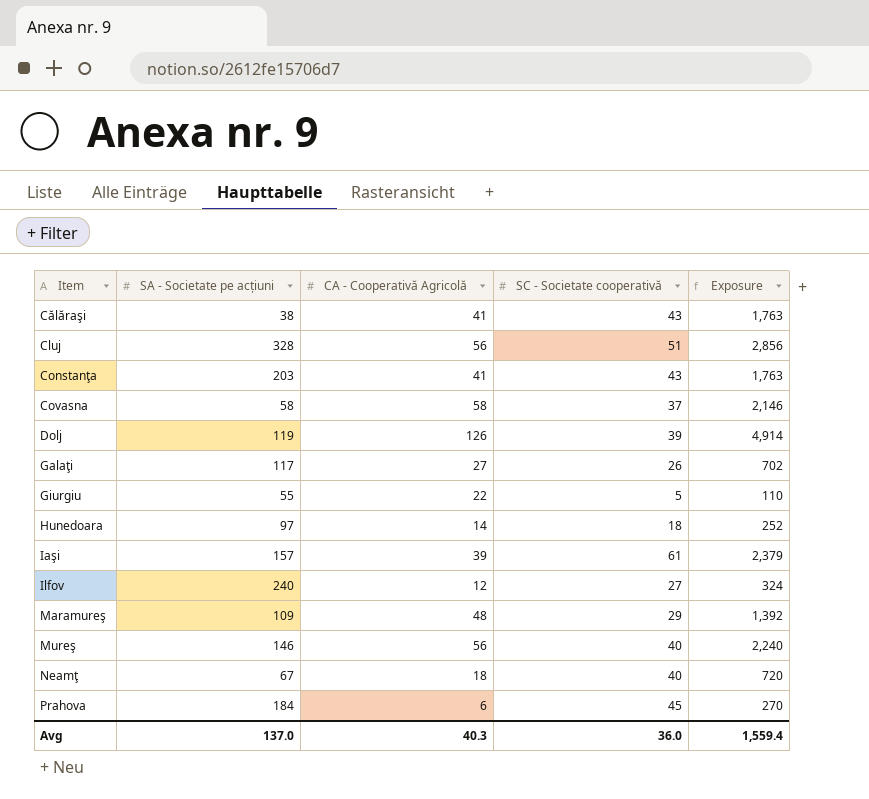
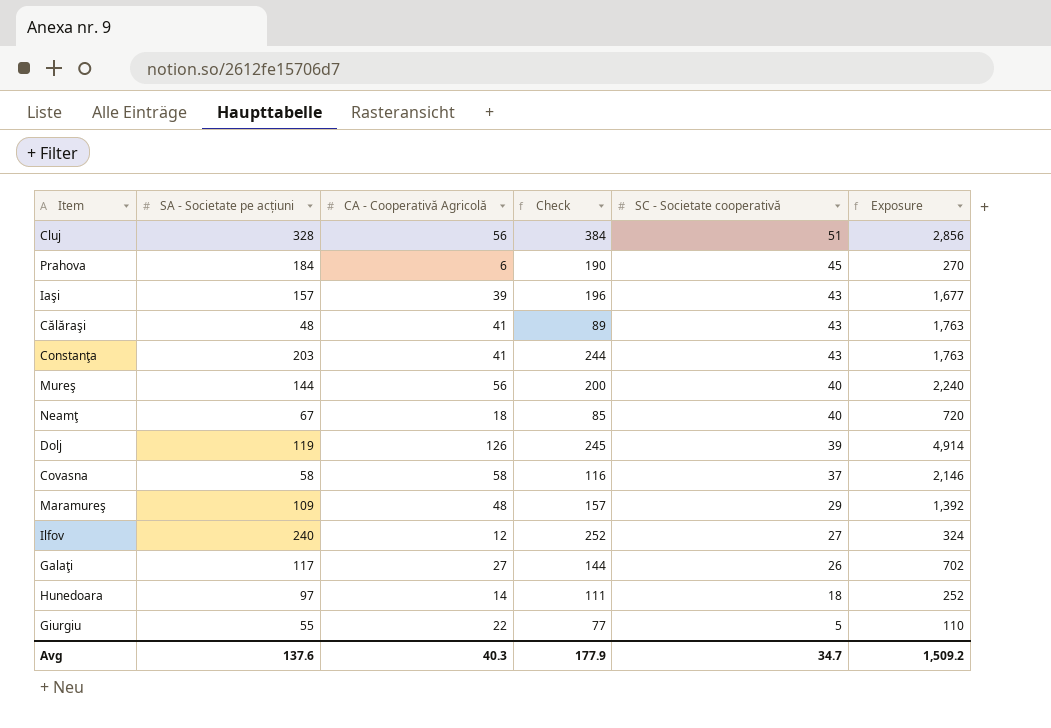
row order: Item ascending -> SC - Societate cooperativă descending
column Check | formula: none -> [SA - Societate pe acțiuni] + [CA - Cooperativă Agricolă]
Iaşi | SC - Societate cooperativă: 61 -> 43
Iaşi | Exposure: 2,379 -> 1,677
Călăraşi | SA - Societate pe acțiuni: 38 -> 48
Mureş | SA - Societate pe acțiuni: 146 -> 144
Avg | SA - Societate pe acțiuni: 137.0 -> 137.6
Avg | SC - Societate cooperativă: 36.0 -> 34.7
Avg | Exposure: 1,559.4 -> 1,509.2

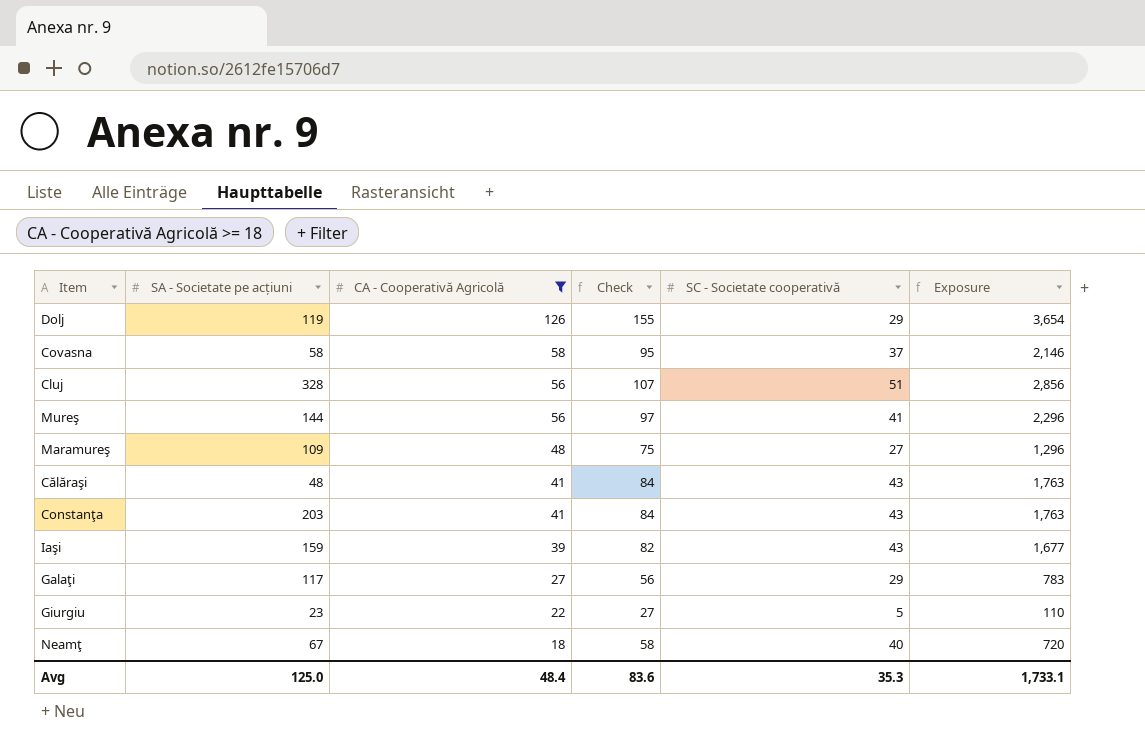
filter: none -> CA - Cooperativă Agricolă >= 18
row order: SC - Societate cooperativă descending -> CA - Cooperativă Agricolă descending
column Check | formula: [SA - Societate pe acțiuni] + [CA - Cooperativă Agricolă] -> [CA - Cooperativă Agricolă] + [SC - Societate cooperativă]
Dolj | SC - Societate cooperativă: 39 -> 29
Dolj | Exposure: 4,914 -> 3,654
Mureş | SC - Societate cooperativă: 40 -> 41
Mureş | Exposure: 2,240 -> 2,296
Maramureş | SC - Societate cooperativă: 29 -> 27
Maramureş | Exposure: 1,392 -> 1,296
Iaşi | SA - Societate pe acțiuni: 157 -> 159
Galaţi | SC - Societate cooperativă: 26 -> 29
Galaţi | Exposure: 702 -> 783
Giurgiu | SA - Societate pe acțiuni: 55 -> 23
Avg | SA - Societate pe acțiuni: 137.6 -> 125.0
Avg | CA - Cooperativă Agricolă: 40.3 -> 48.4
Avg | Check: 177.9 -> 83.6
Avg | SC - Societate cooperativă: 34.7 -> 35.3
Avg | Exposure: 1,509.2 -> 1,733.1

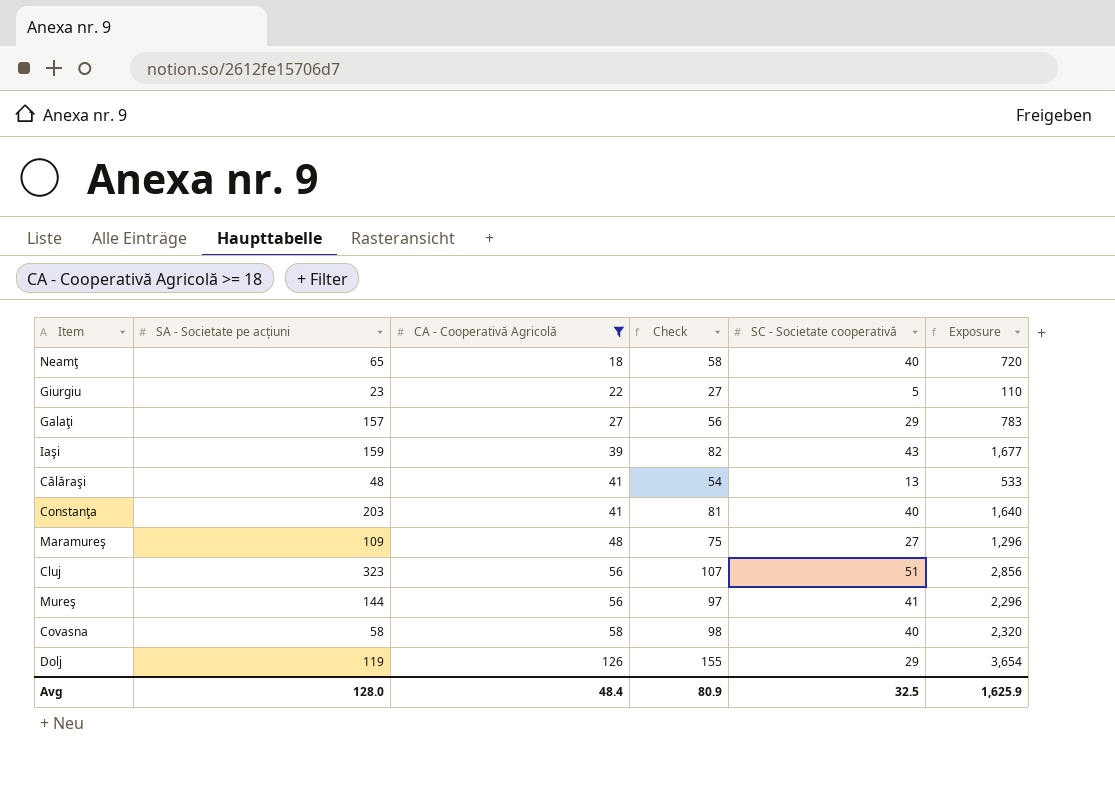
row order: CA - Cooperativă Agricolă descending -> CA - Cooperativă Agricolă ascending
Neamţ | SA - Societate pe acțiuni: 67 -> 65
Galaţi | SA - Societate pe acțiuni: 117 -> 157
Călăraşi | Check: 84 -> 54
Călăraşi | SC - Societate cooperativă: 43 -> 13
Călăraşi | Exposure: 1,763 -> 533
Constanţa | Check: 84 -> 81
Constanţa | SC - Societate cooperativă: 43 -> 40
Constanţa | Exposure: 1,763 -> 1,640
Cluj | SA - Societate pe acțiuni: 328 -> 323
Covasna | Check: 95 -> 98
Covasna | SC - Societate cooperativă: 37 -> 40
Covasna | Exposure: 2,146 -> 2,320
Avg | SA - Societate pe acțiuni: 125.0 -> 128.0
Avg | Check: 83.6 -> 80.9
Avg | SC - Societate cooperativă: 35.3 -> 32.5
Avg | Exposure: 1,733.1 -> 1,625.9

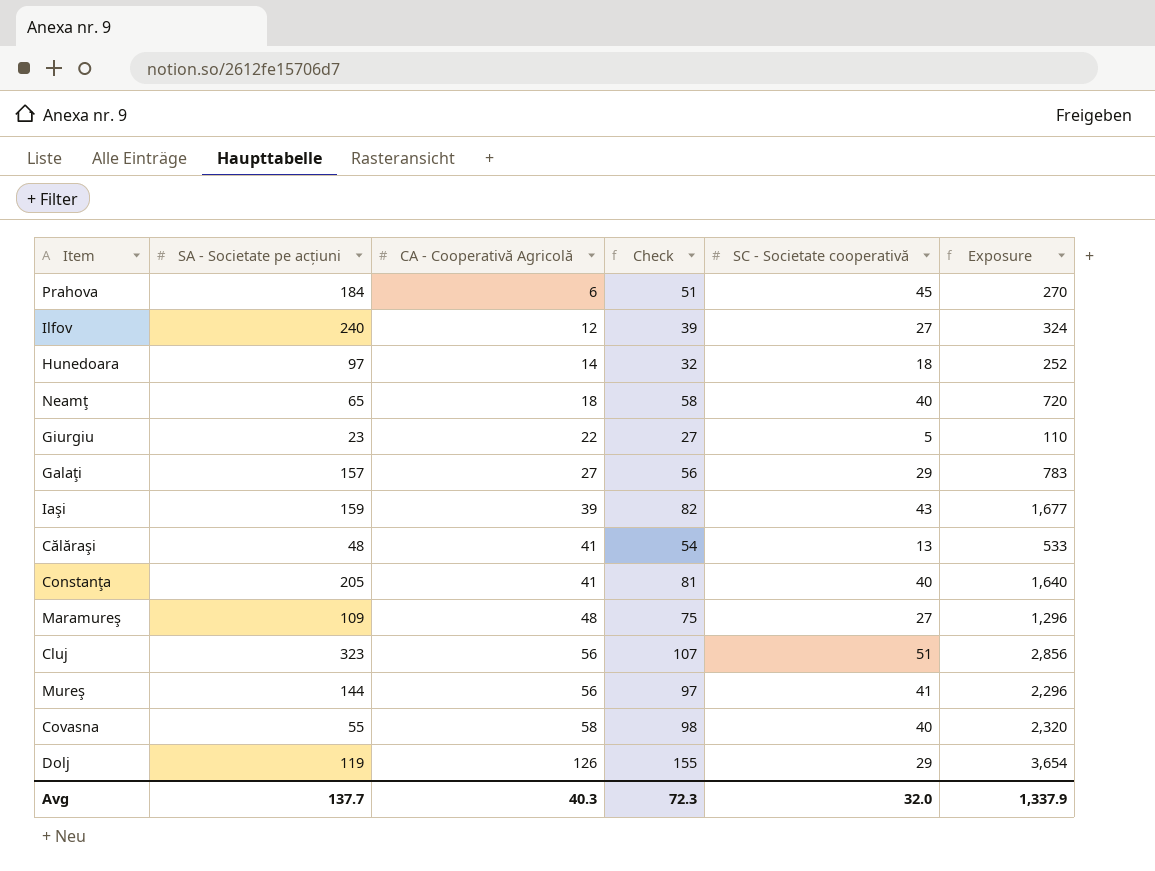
filter: CA - Cooperativă Agricolă >= 18 -> none
Constanţa | SA - Societate pe acțiuni: 203 -> 205
Covasna | SA - Societate pe acțiuni: 58 -> 55
Avg | SA - Societate pe acțiuni: 128.0 -> 137.7
Avg | CA - Cooperativă Agricolă: 48.4 -> 40.3
Avg | Check: 80.9 -> 72.3
Avg | SC - Societate cooperativă: 32.5 -> 32.0
Avg | Exposure: 1,625.9 -> 1,337.9

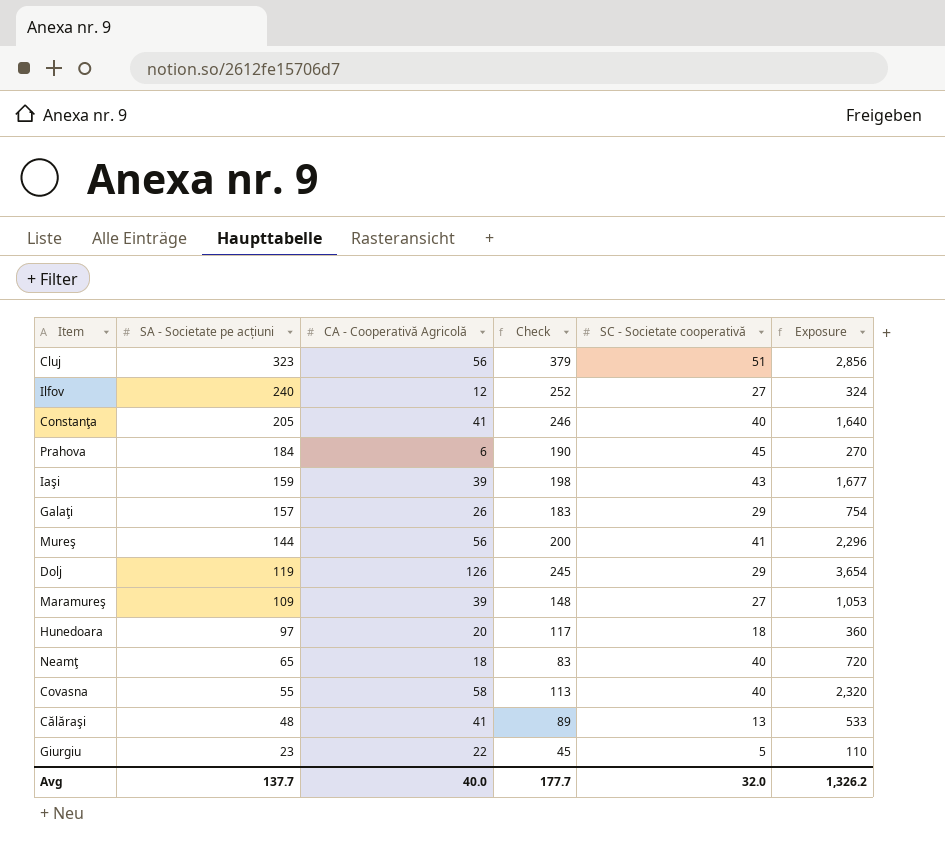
row order: CA - Cooperativă Agricolă ascending -> SA - Societate pe acțiuni descending
column Check | formula: [CA - Cooperativă Agricolă] + [SC - Societate cooperativă] -> [SA - Societate pe acțiuni] + [CA - Cooperativă Agricolă]
Galaţi | CA - Cooperativă Agricolă: 27 -> 26
Galaţi | Exposure: 783 -> 754
Maramureş | CA - Cooperativă Agricolă: 48 -> 39
Maramureş | Exposure: 1,296 -> 1,053
Hunedoara | CA - Cooperativă Agricolă: 14 -> 20
Hunedoara | Exposure: 252 -> 360
Avg | CA - Cooperativă Agricolă: 40.3 -> 40.0
Avg | Check: 72.3 -> 177.7
Avg | Exposure: 1,337.9 -> 1,326.2

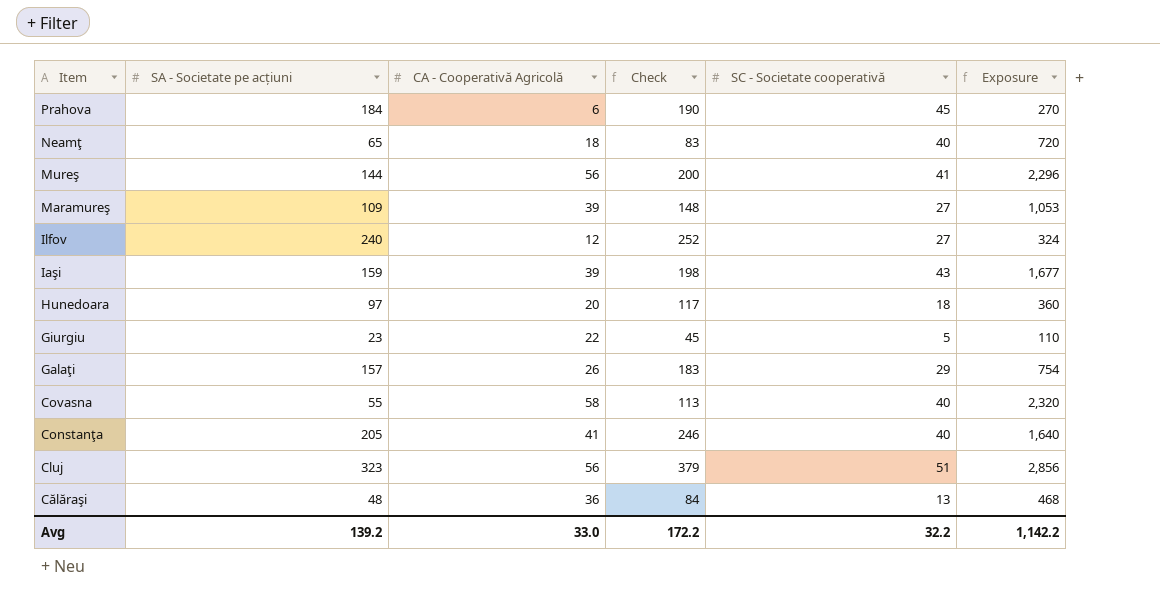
row order: SA - Societate pe acțiuni descending -> Item descending
row Dolj: 119 | 126 | 245 | 29 | 3,654 -> none
Călăraşi | CA - Cooperativă Agricolă: 41 -> 36
Călăraşi | Check: 89 -> 84
Călăraşi | Exposure: 533 -> 468
Avg | SA - Societate pe acțiuni: 137.7 -> 139.2
Avg | CA - Cooperativă Agricolă: 40.0 -> 33.0
Avg | Check: 177.7 -> 172.2
Avg | SC - Societate cooperativă: 32.0 -> 32.2
Avg | Exposure: 1,326.2 -> 1,142.2

